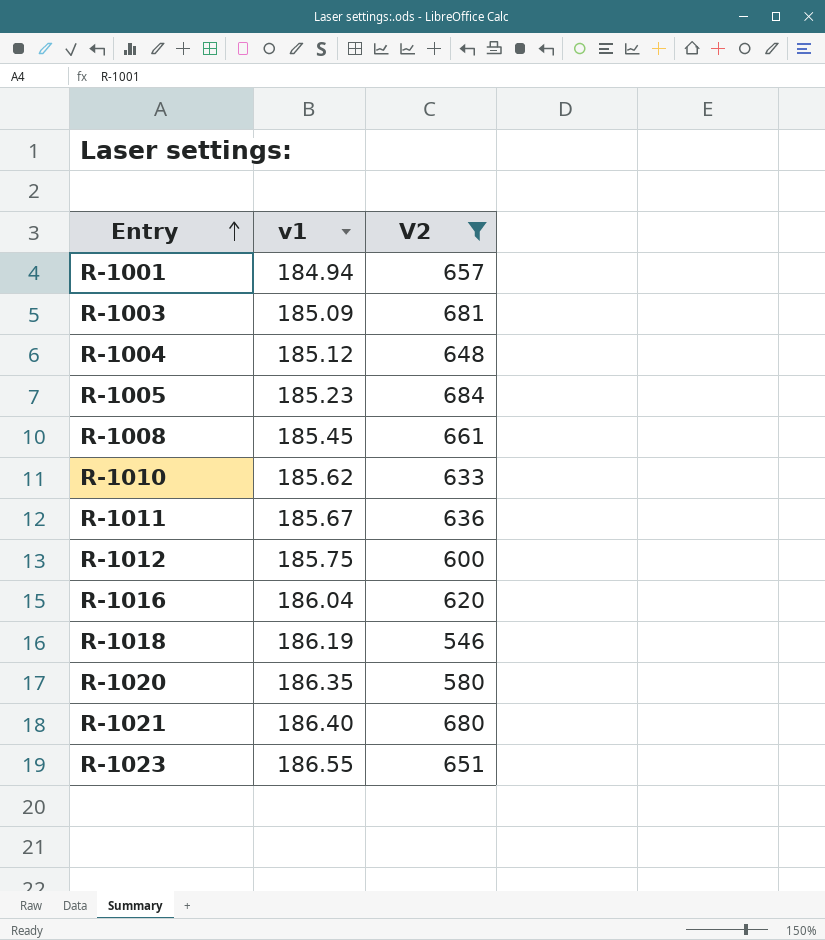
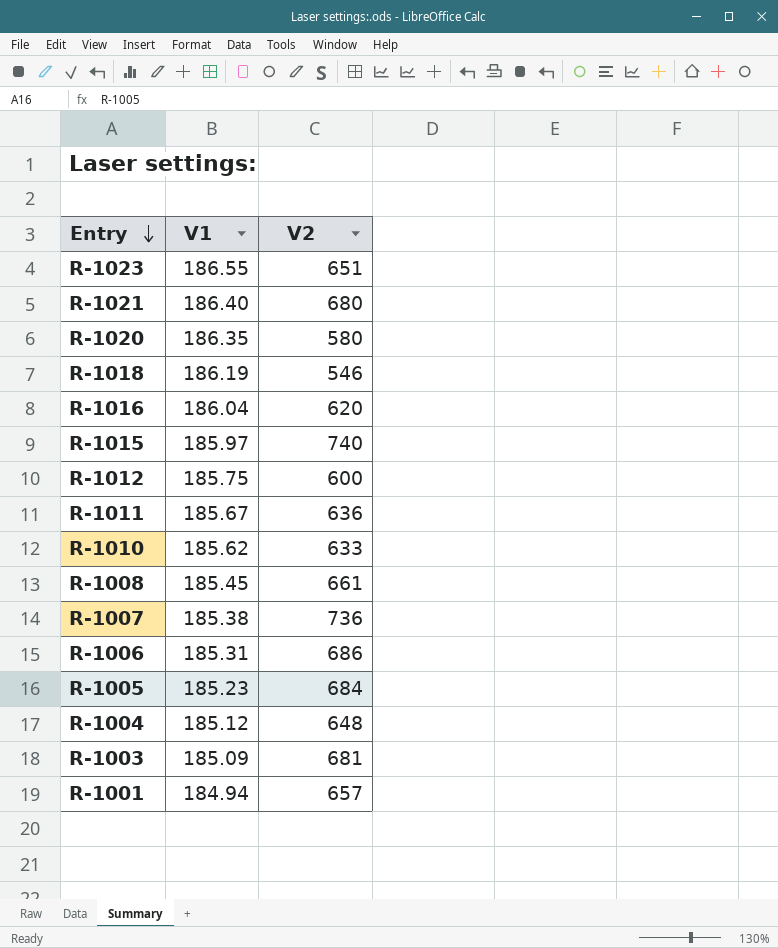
filter: V2 <= 684 -> none
row order: Entry ascending -> Entry descending
column name: v1 -> V1

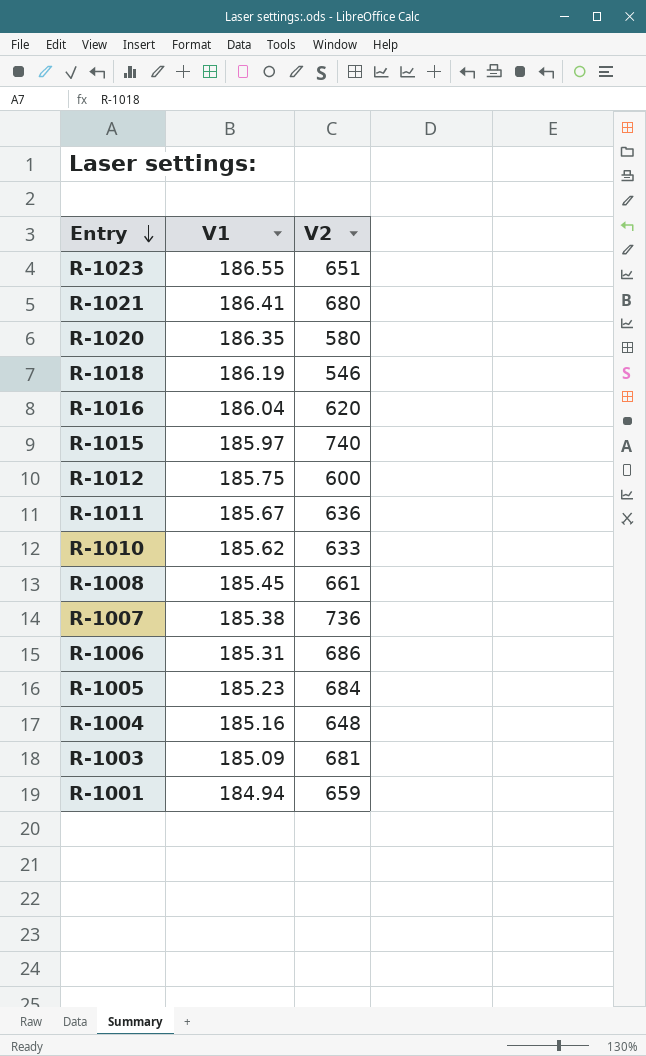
R-1021 | V1: 186.40 -> 186.41
R-1004 | V1: 185.12 -> 185.16
R-1001 | V2: 657 -> 659

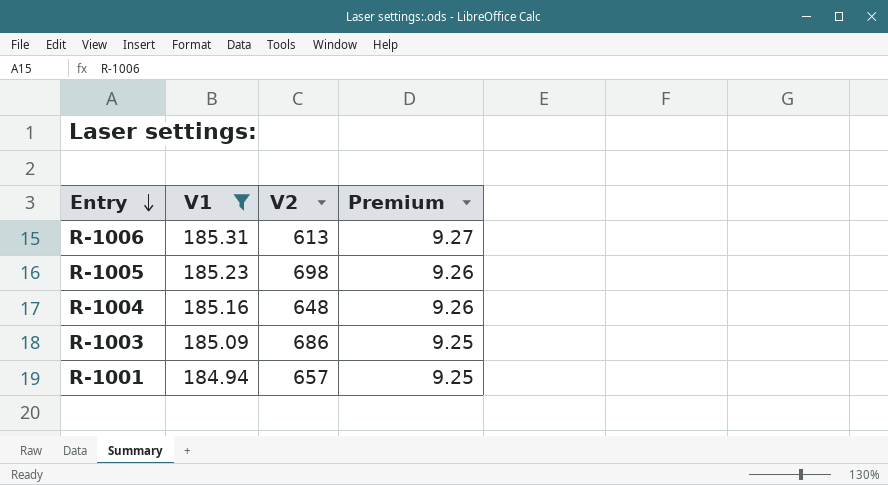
filter: none -> V1 <= 185.31
column Premium | formula: none -> [V1] * 0.05
R-1006 | V2: 686 -> 613
R-1005 | V2: 684 -> 698
R-1003 | V2: 681 -> 686
R-1001 | V2: 659 -> 657

